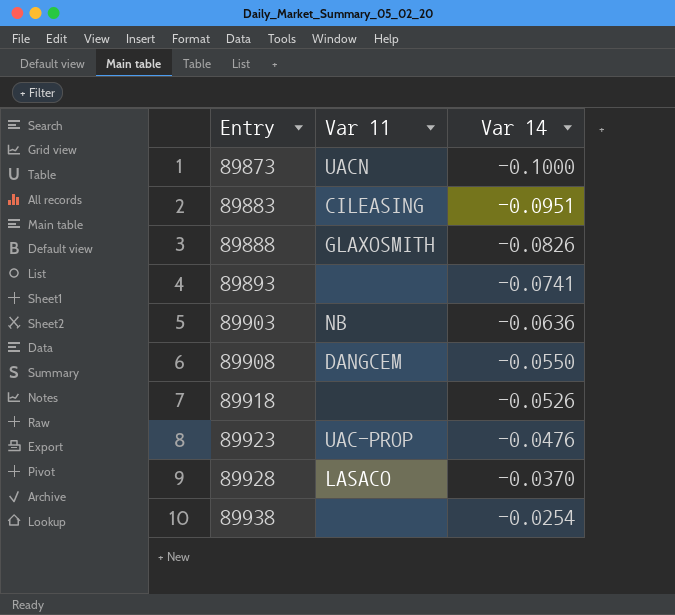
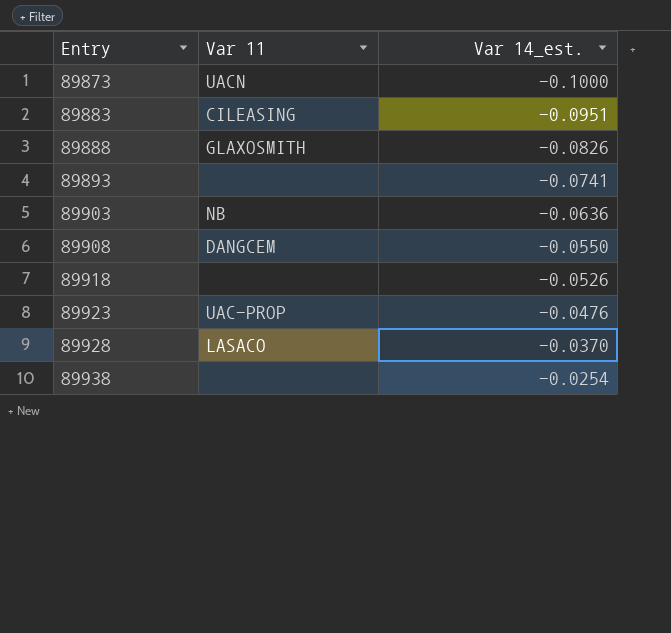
column name: Var 14 -> Var 14_est.

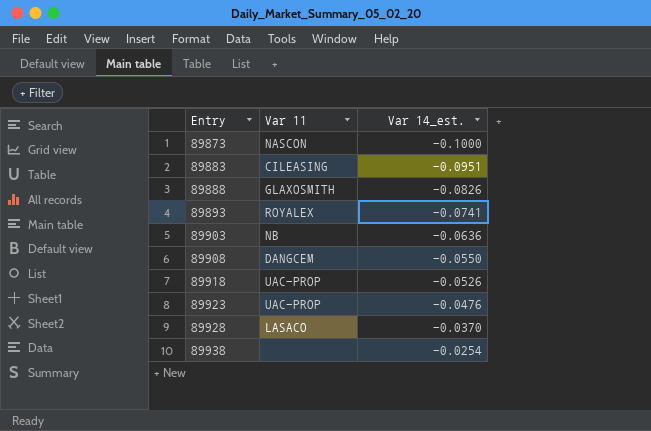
89873 | Var 11: UACN -> NASCON
89893 | Var 11: none -> ROYALEX
89918 | Var 11: none -> UAC-PROP

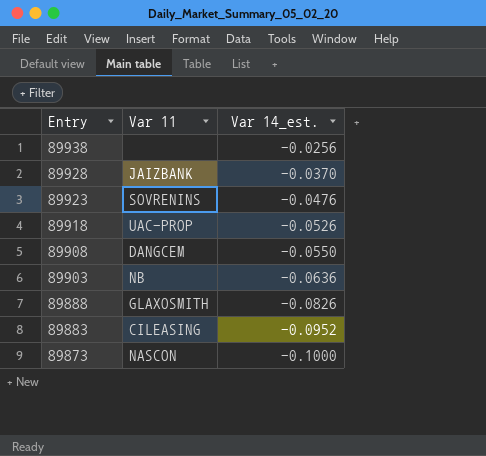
row order: Entry ascending -> Entry descending
row 89893: ROYALEX | -0.0741 -> none
89938 | Var 14_est.: -0.0254 -> -0.0256
89928 | Var 11: LASACO -> JAIZBANK
89923 | Var 11: UAC-PROP -> SOVRENINS
89883 | Var 14_est.: -0.0951 -> -0.0952

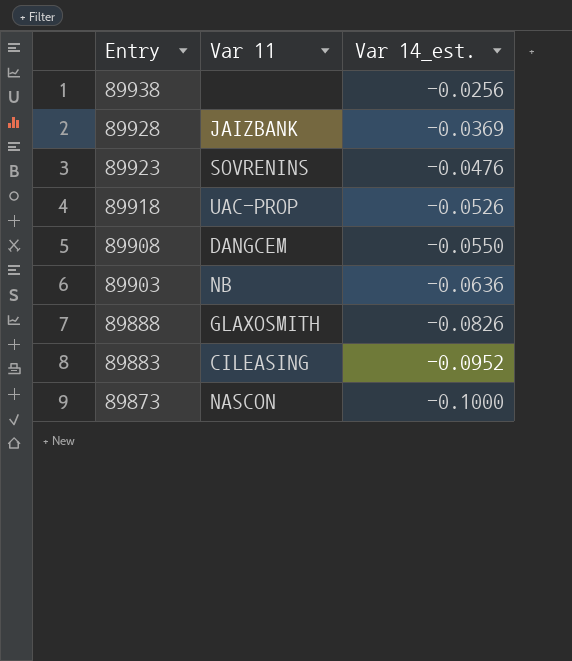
89928 | Var 14_est.: -0.0370 -> -0.0369

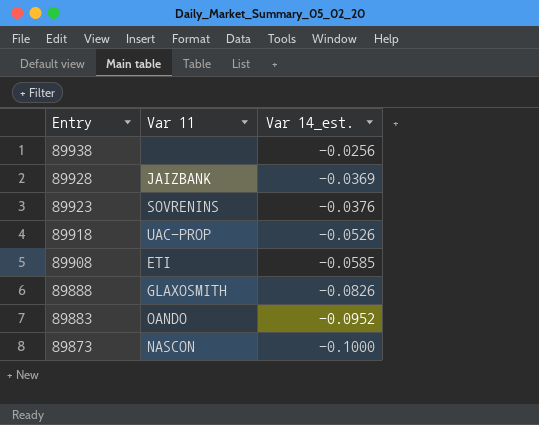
row 89903: NB | -0.0636 -> none
89923 | Var 14_est.: -0.0476 -> -0.0376
89908 | Var 11: DANGCEM -> ETI
89908 | Var 14_est.: -0.0550 -> -0.0585
89883 | Var 11: CILEASING -> OANDO

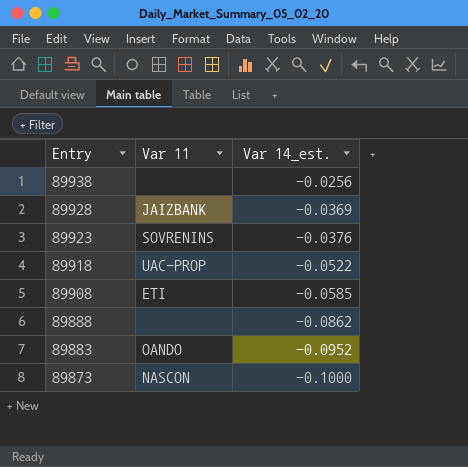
89918 | Var 14_est.: -0.0526 -> -0.0522
89888 | Var 11: GLAXOSMITH -> none
89888 | Var 14_est.: -0.0826 -> -0.0862

